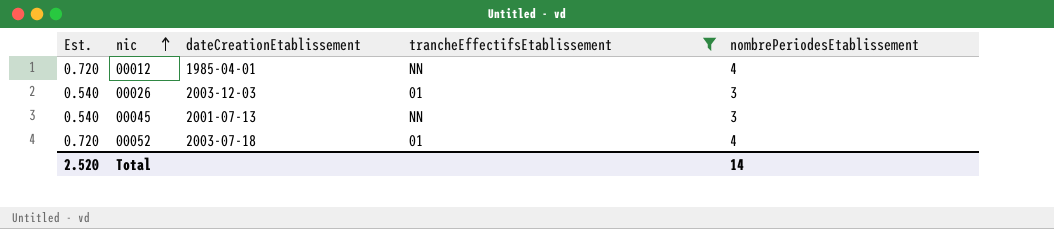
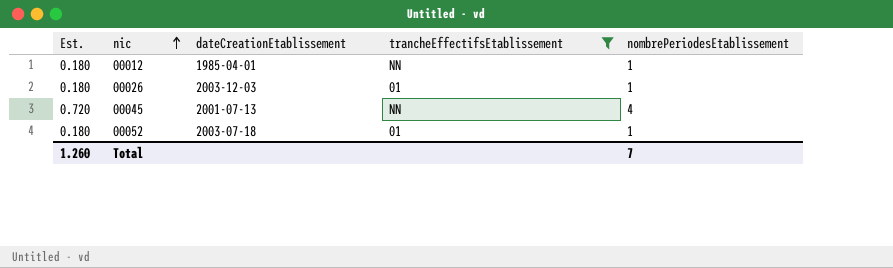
00012 | Est.: 0.720 -> 0.180
00012 | nombrePeriodesEtablissement: 4 -> 1
00026 | Est.: 0.540 -> 0.180
00026 | nombrePeriodesEtablissement: 3 -> 1
00045 | Est.: 0.540 -> 0.720
00045 | nombrePeriodesEtablissement: 3 -> 4
00052 | Est.: 0.720 -> 0.180
00052 | nombrePeriodesEtablissement: 4 -> 1
Total | Est.: 2.520 -> 1.260
Total | nombrePeriodesEtablissement: 14 -> 7

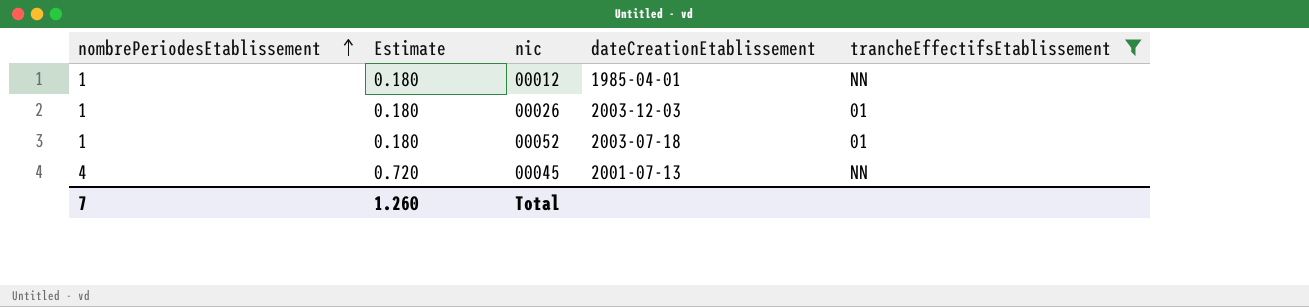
row order: nic ascending -> nombrePeriodesEtablissement ascending
column nombrePeriodesEtablissement | position: 5 -> 1
column name: Est. -> Estimate

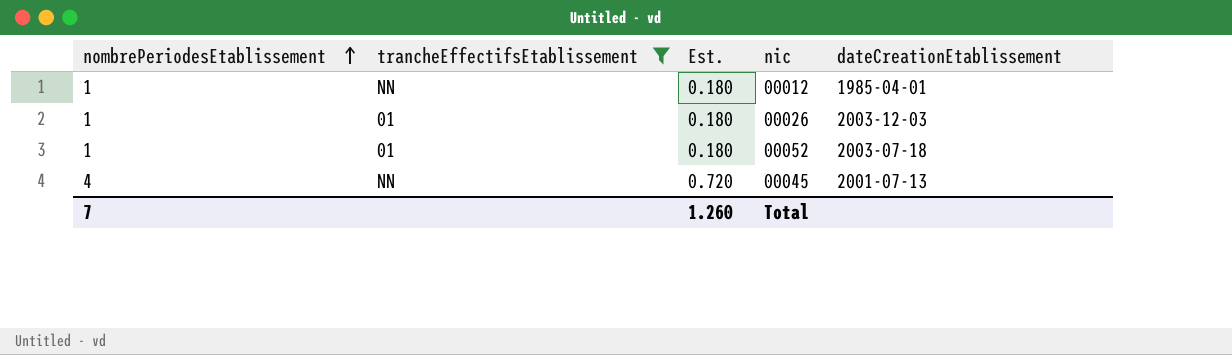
column trancheEffectifsEtablissement | position: 5 -> 2
column name: Estimate -> Est.

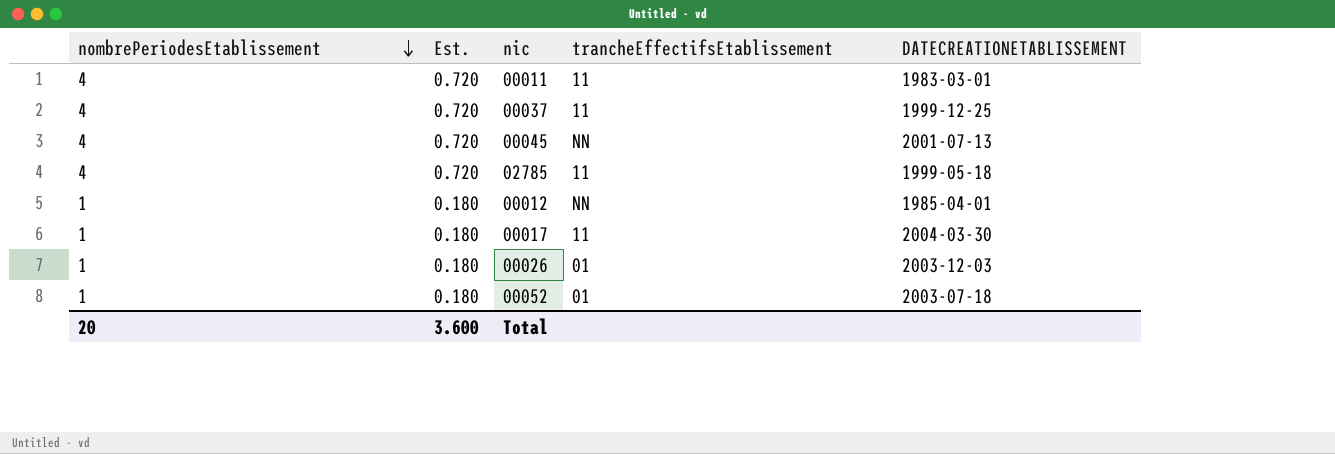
filter: trancheEffectifsEtablissement != 11 -> none
row order: nombrePeriodesEtablissement ascending -> nombrePeriodesEtablissement descending
column trancheEffectifsEtablissement | position: 2 -> 4
column name: dateCreationEtablissement -> DATECREATIONETABLISSEMENT
Total | nombrePeriodesEtablissement: 7 -> 20
Total | Est.: 1.260 -> 3.600

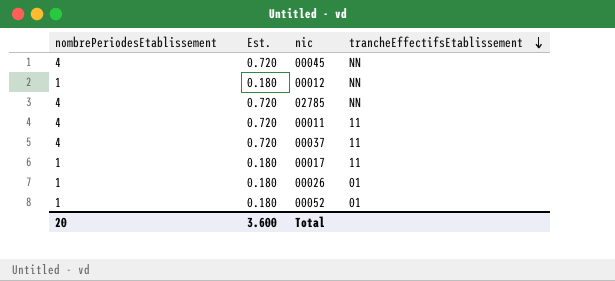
row order: nombrePeriodesEtablissement descending -> trancheEffectifsEtablissement descending
column DATECREATIONETABLISSEMENT | position: 5 -> none
02785 | trancheEffectifsEtablissement: 11 -> NN

